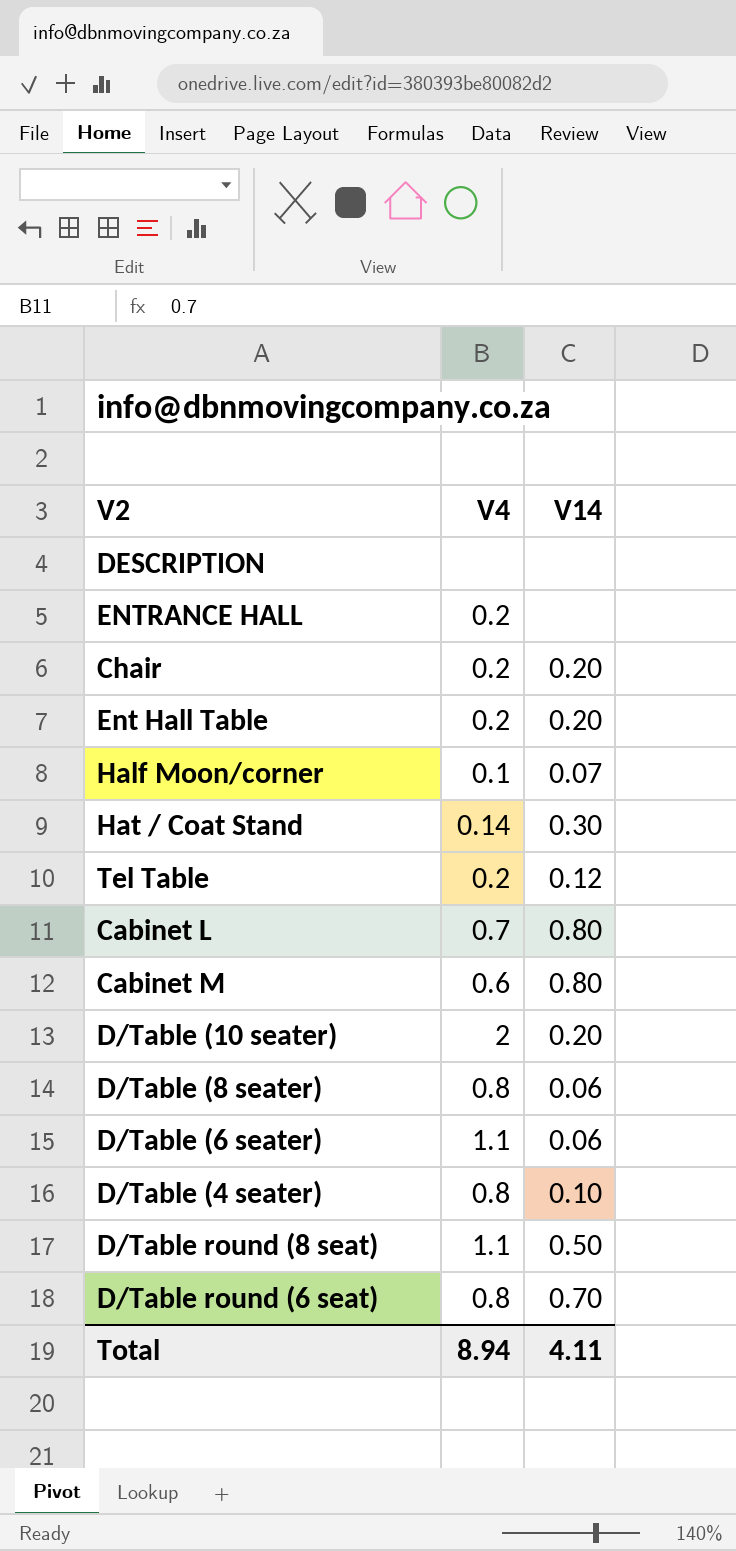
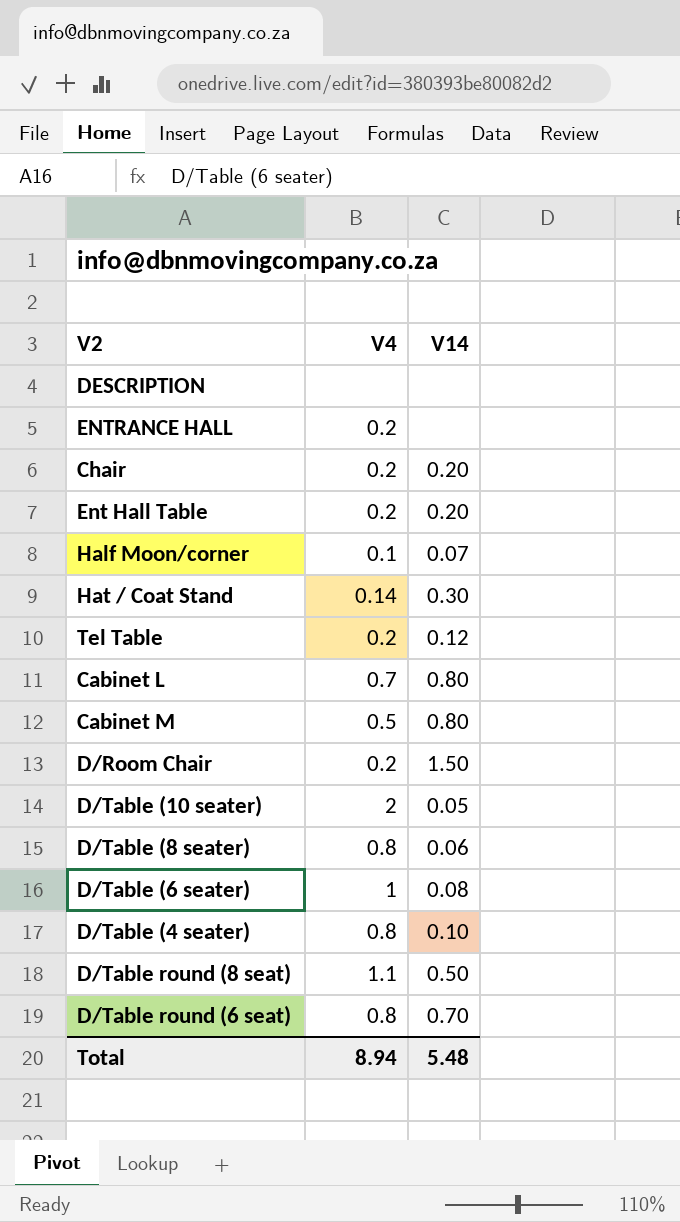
Cabinet M | V4: 0.6 -> 0.5
row D/Room Chair: none -> 0.2 | 1.50
D/Table (10 seater) | V14: 0.20 -> 0.05
D/Table (6 seater) | V4: 1.1 -> 1
D/Table (6 seater) | V14: 0.06 -> 0.08
Total | V14: 4.11 -> 5.48

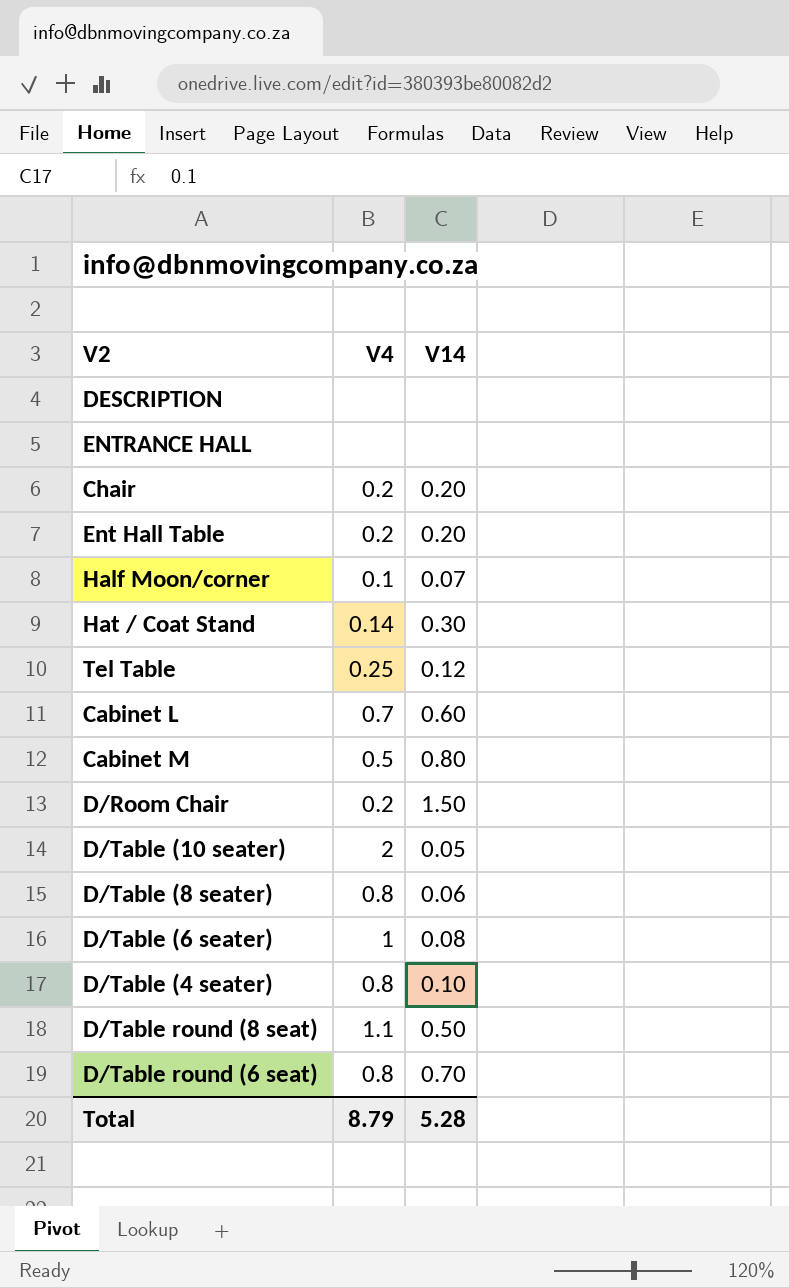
ENTRANCE HALL | V4: 0.2 -> none
Tel Table | V4: 0.2 -> 0.25
Cabinet L | V14: 0.80 -> 0.60
Total | V4: 8.94 -> 8.79
Total | V14: 5.48 -> 5.28

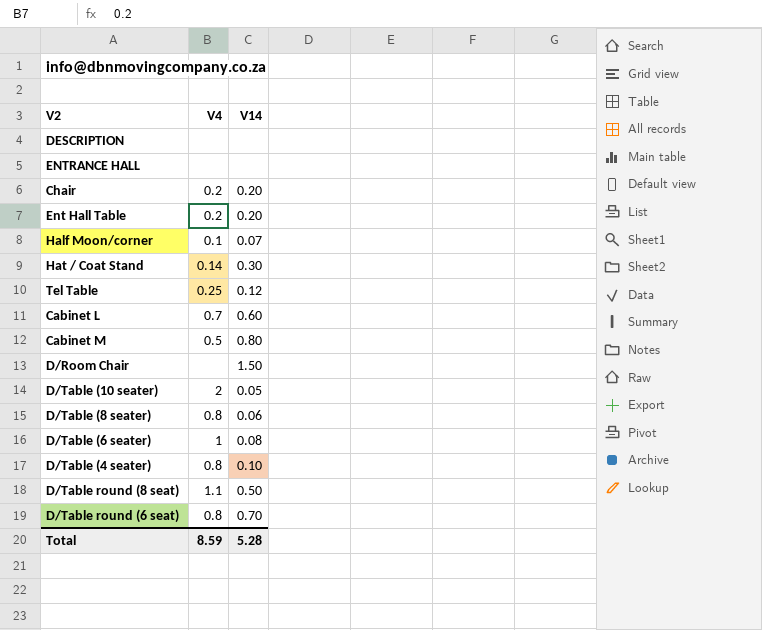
D/Room Chair | V4: 0.2 -> none
Total | V4: 8.79 -> 8.59

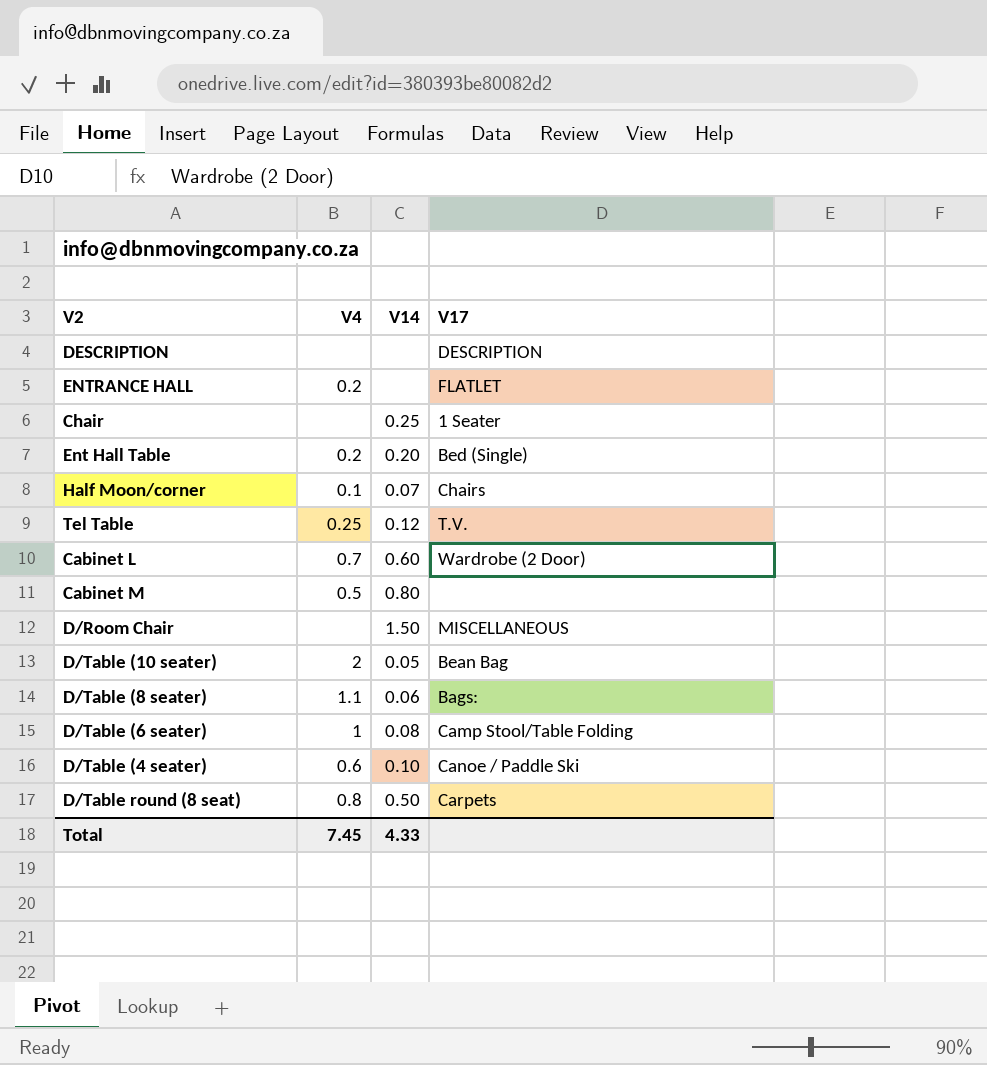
column V17 | position: none -> 4
row Hat / Coat Stand: 0.14 | 0.30 -> none
row D/Table round (6 seat): 0.8 | 0.70 -> none
ENTRANCE HALL | V4: none -> 0.2
Chair | V4: 0.2 -> none
Chair | V14: 0.20 -> 0.25
D/Table (8 seater) | V4: 0.8 -> 1.1
D/Table (4 seater) | V4: 0.8 -> 0.6
D/Table round (8 seat) | V4: 1.1 -> 0.8
Total | V4: 8.59 -> 7.45
Total | V14: 5.28 -> 4.33

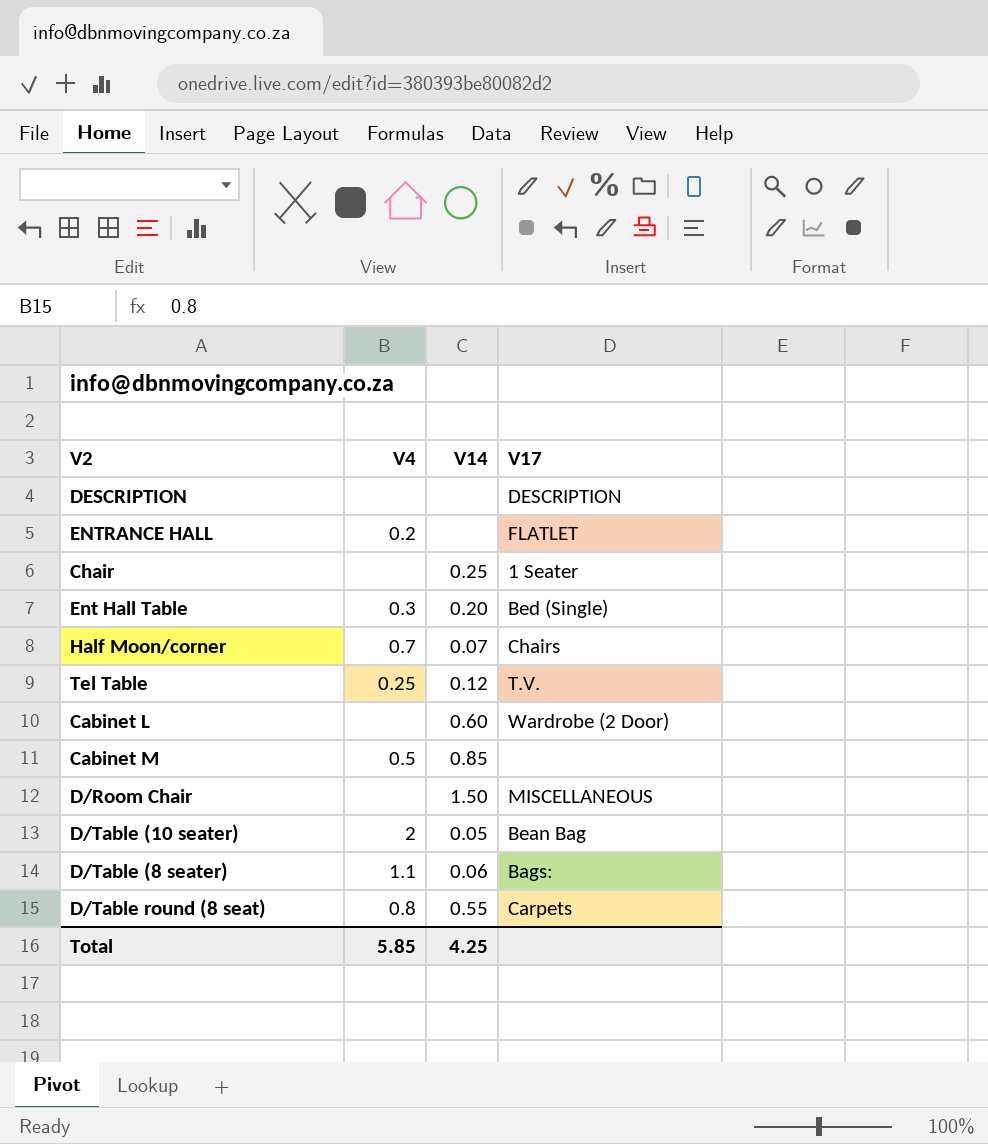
row D/Table (6 seater): 1 | 0.08 | Camp Stool/Table Folding -> none
row D/Table (4 seater): 0.6 | 0.10 | Canoe / Paddle Ski -> none
Ent Hall Table | V4: 0.2 -> 0.3
Half Moon/corner | V4: 0.1 -> 0.7
Cabinet L | V4: 0.7 -> none
Cabinet M | V14: 0.80 -> 0.85
D/Table round (8 seat) | V14: 0.50 -> 0.55
Total | V4: 7.45 -> 5.85
Total | V14: 4.33 -> 4.25

